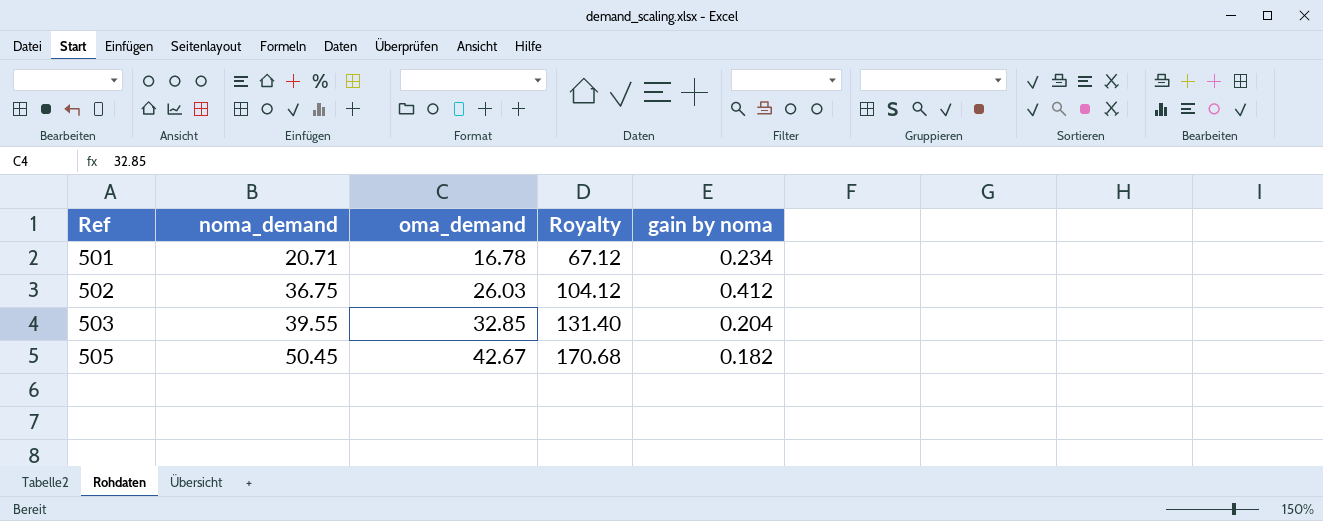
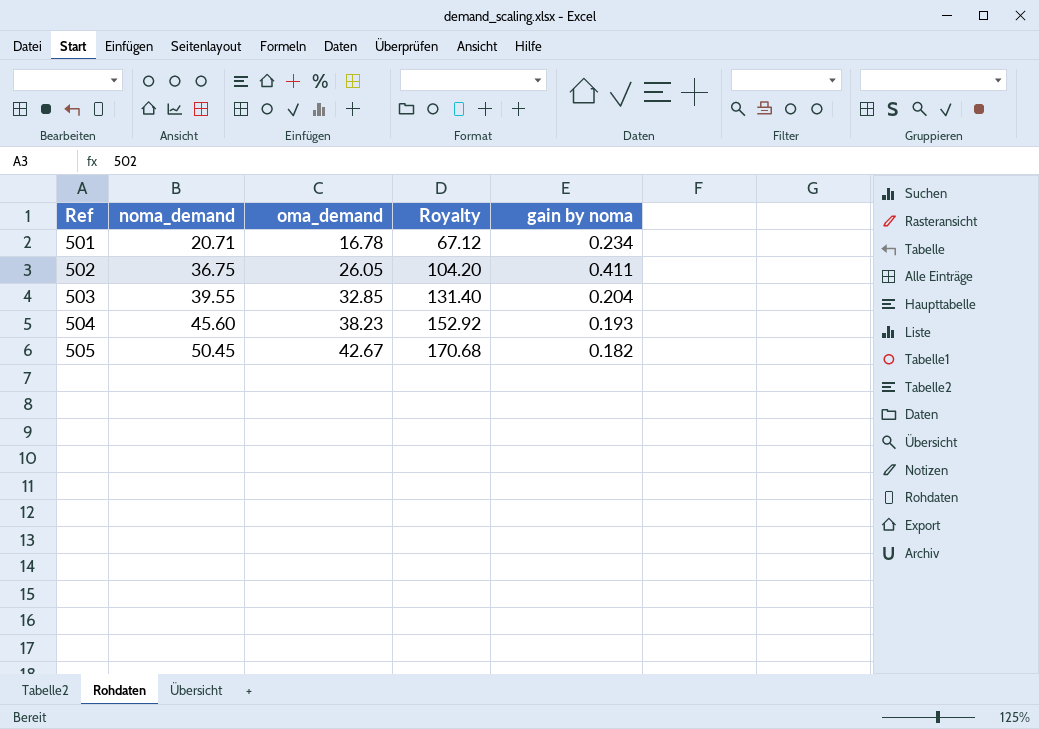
502 | oma_demand: 26.03 -> 26.05
502 | Royalty: 104.12 -> 104.20
502 | gain by noma: 0.412 -> 0.411
row 504: none -> 45.60 | 38.23 | 152.92 | 0.193

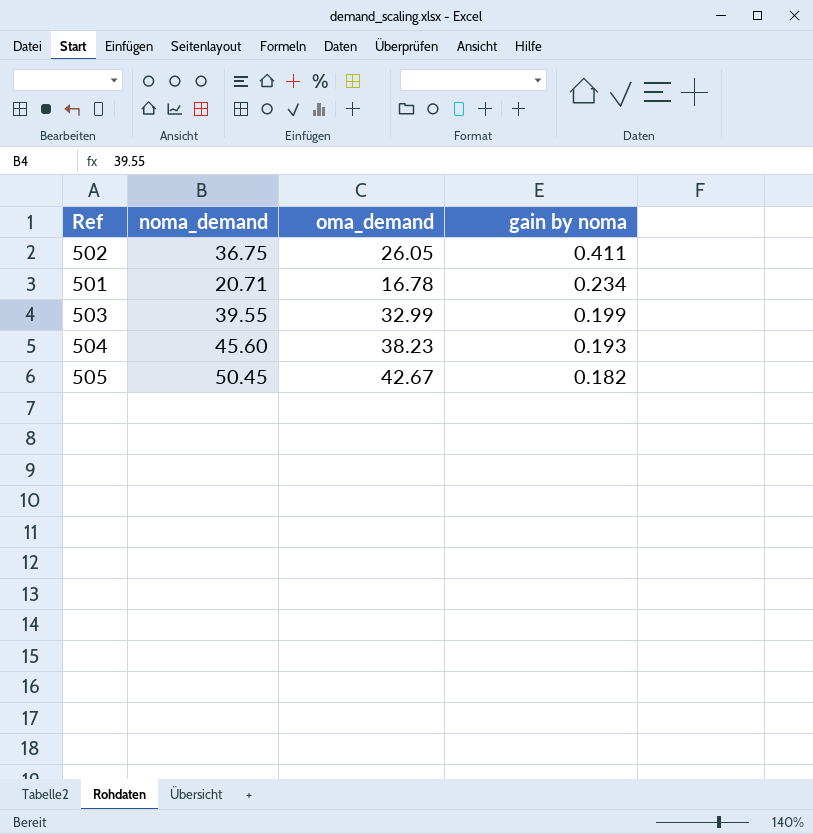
row order: Ref ascending -> gain by noma descending
column Royalty | formula: [oma_demand] * 4 -> none
503 | oma_demand: 32.85 -> 32.99
503 | gain by noma: 0.204 -> 0.199

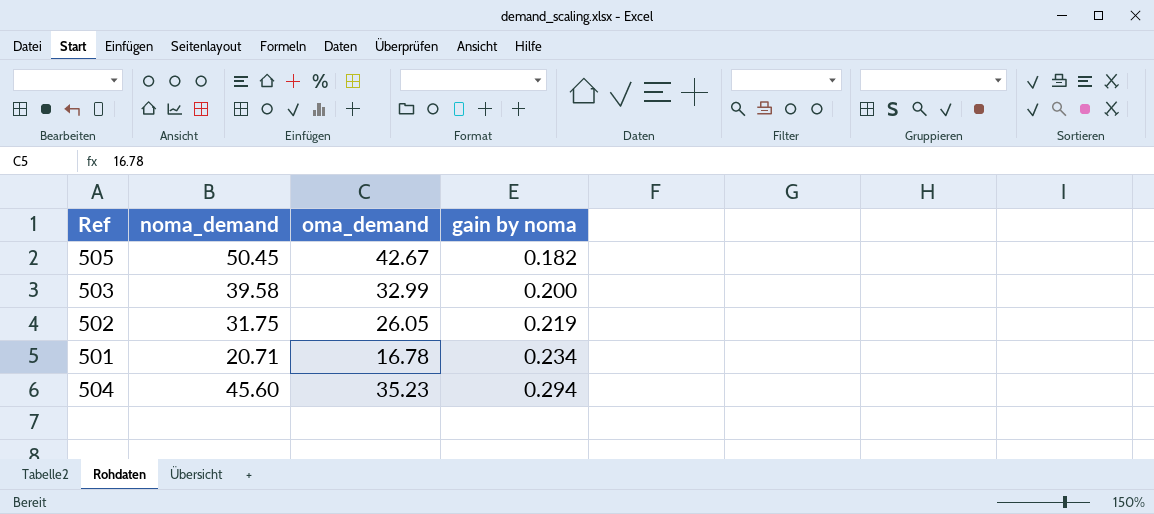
row order: gain by noma descending -> gain by noma ascending
503 | noma_demand: 39.55 -> 39.58
503 | gain by noma: 0.199 -> 0.200
502 | noma_demand: 36.75 -> 31.75
502 | gain by noma: 0.411 -> 0.219
504 | oma_demand: 38.23 -> 35.23
504 | gain by noma: 0.193 -> 0.294

